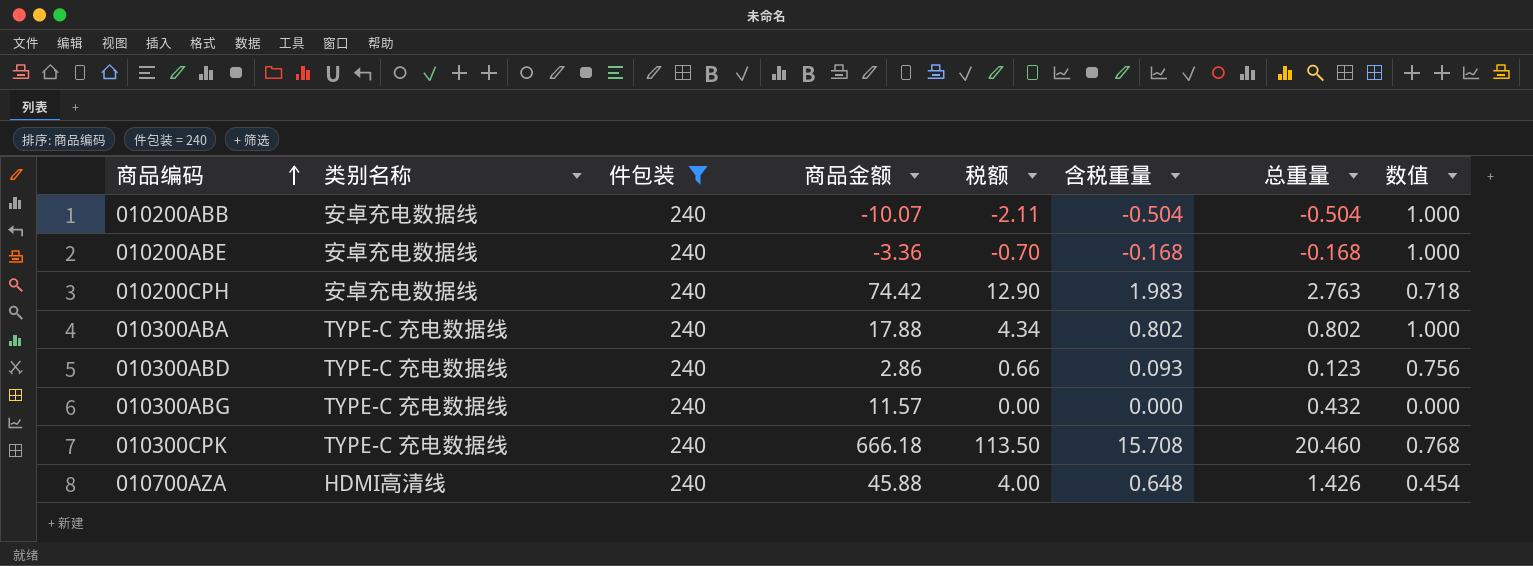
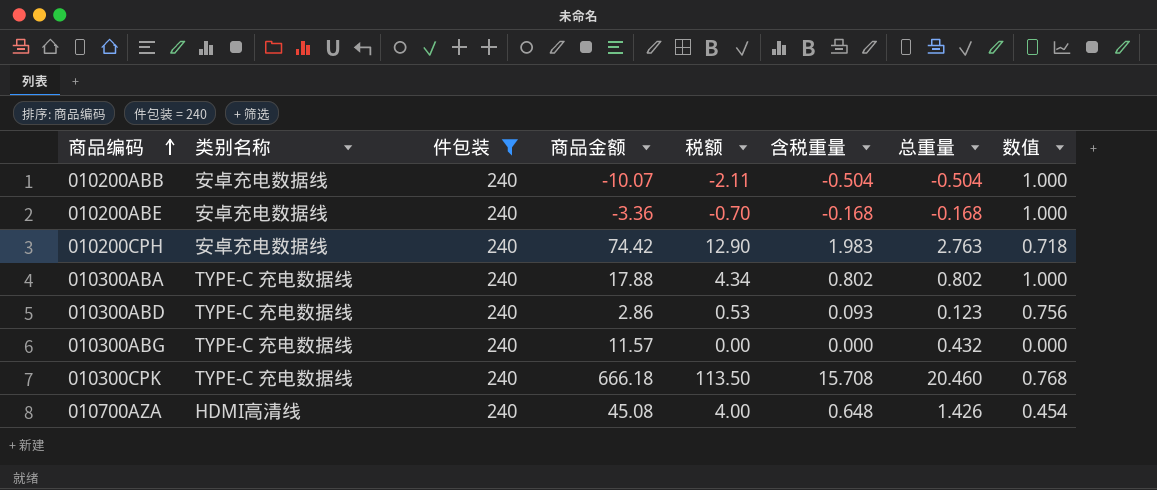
010300ABD | 税额: 0.66 -> 0.53
010700AZA | 商品金额: 45.88 -> 45.08

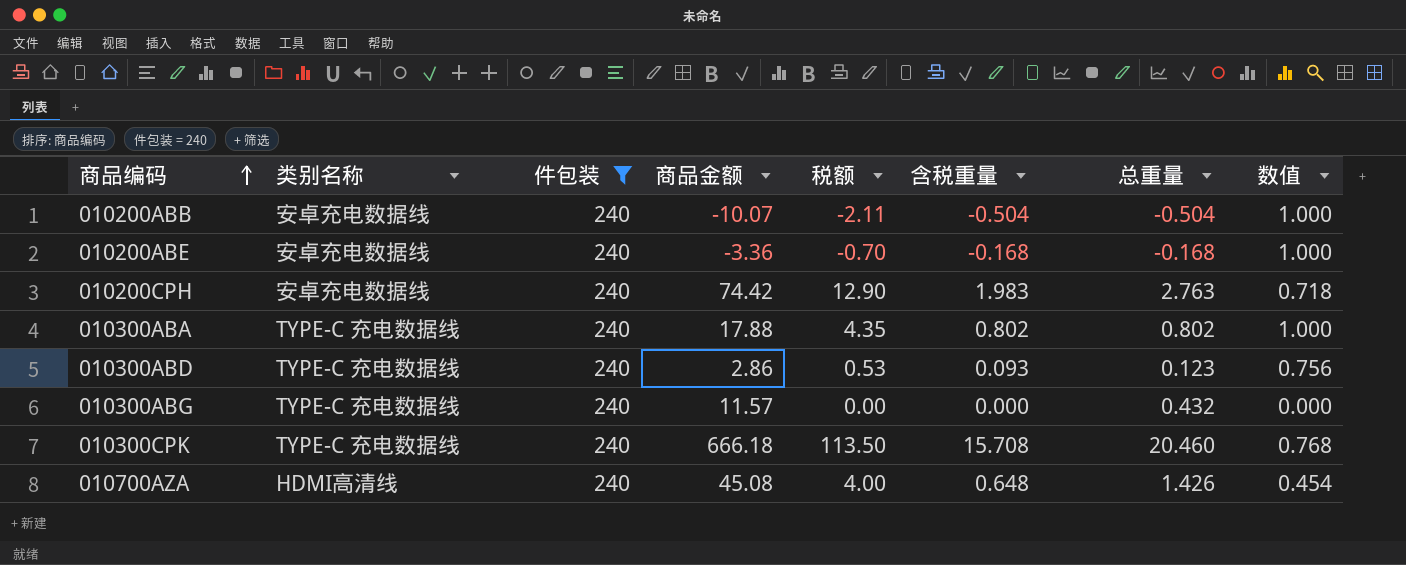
010300ABA | 税额: 4.34 -> 4.35

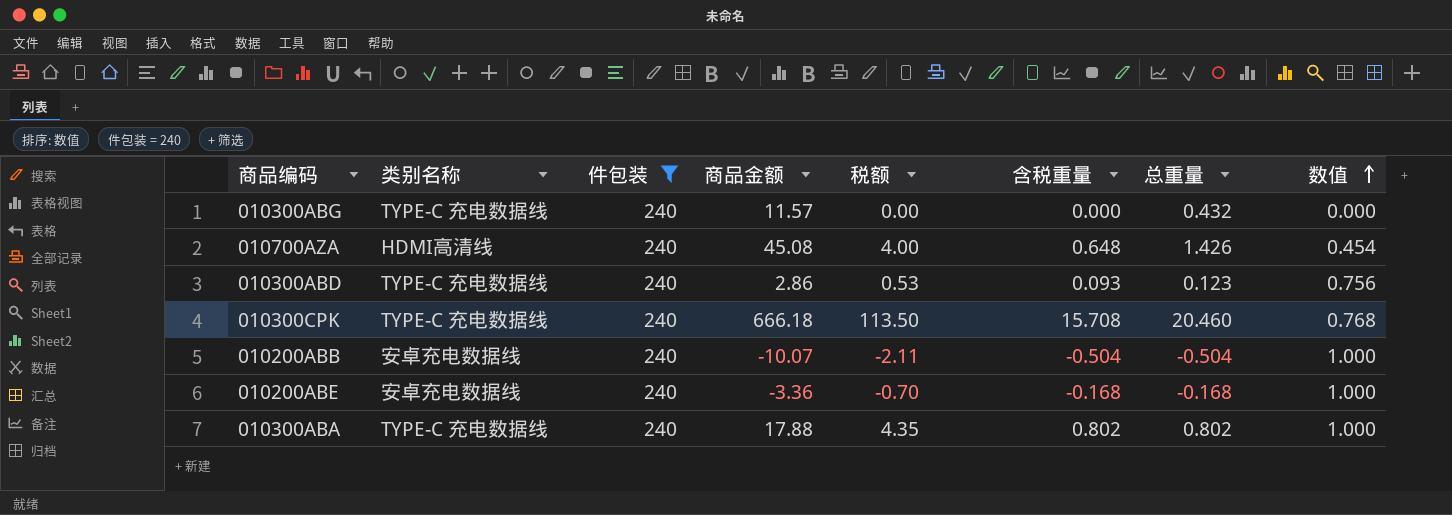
row order: 商品编码 ascending -> 数值 ascending
row 010200CPH: 安卓充电数据线 | 240 | 74.42 | 12.90 | 1.983 | 2.763 | 0.718 -> none

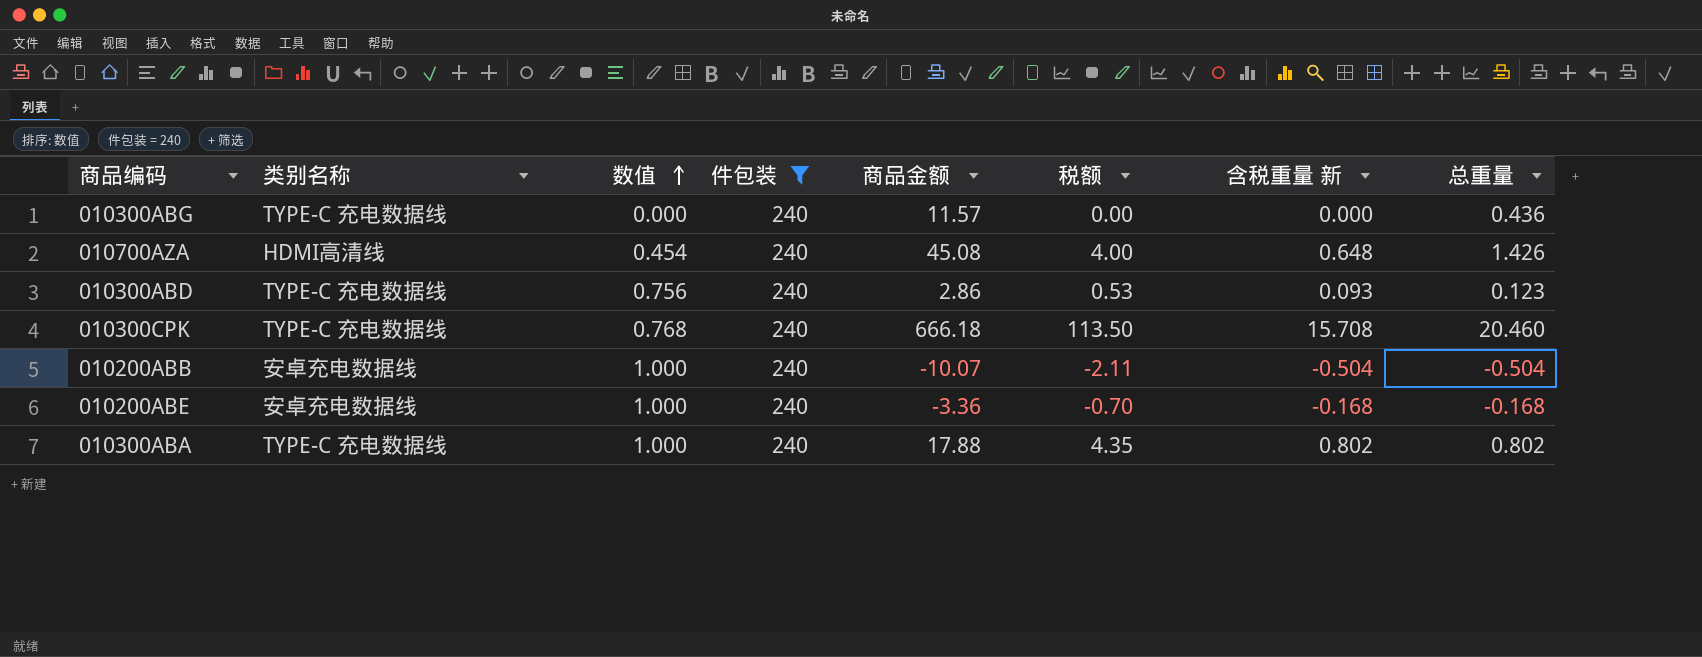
column 数值 | position: 8 -> 3
column name: 含税重量 -> 含税重量 新
010300ABG | 总重量: 0.432 -> 0.436

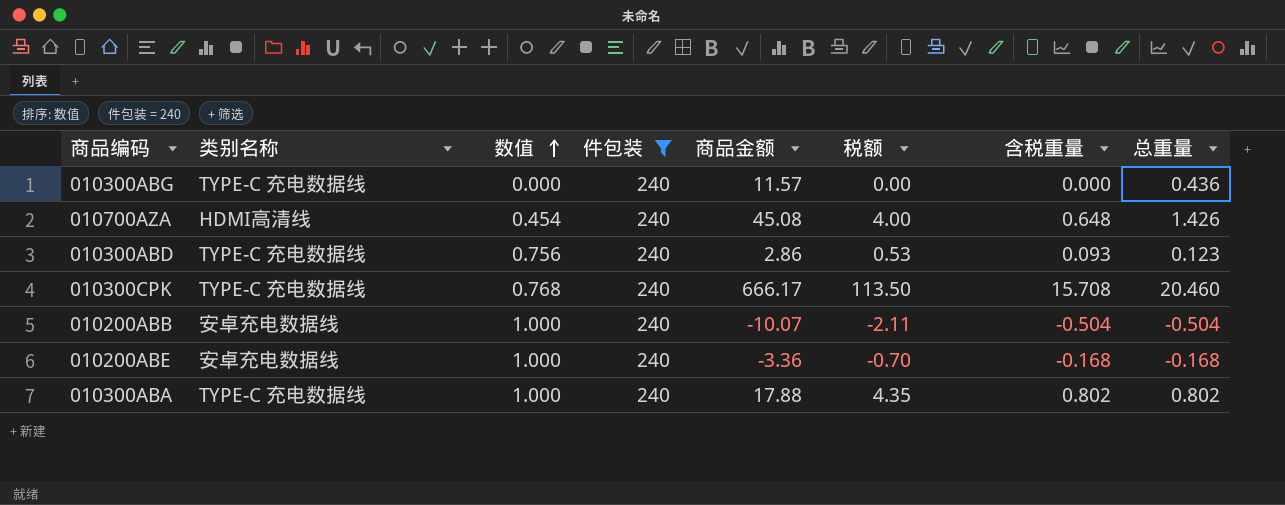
column name: 含税重量 新 -> 含税重量
010300CPK | 商品金额: 666.18 -> 666.17

